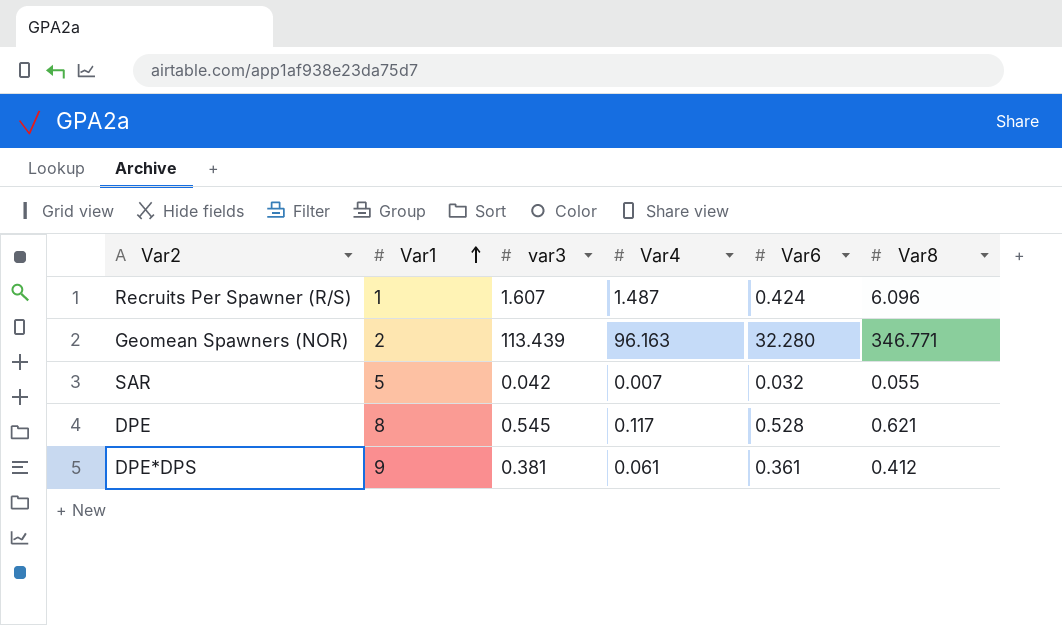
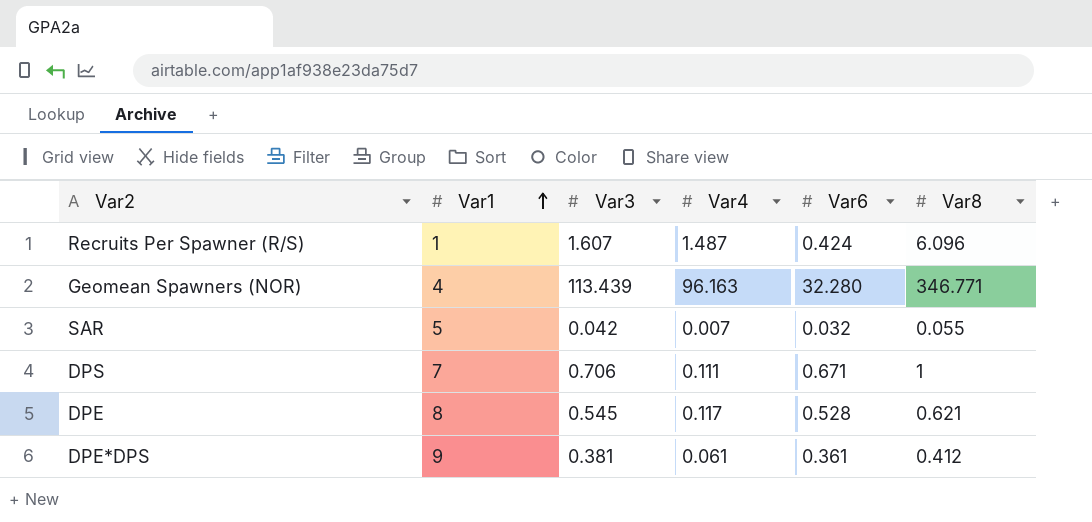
column name: var3 -> Var3
Geomean Spawners (NOR) | Var1: 2 -> 4
row DPS: none -> 7 | 0.706 | 0.111 | 0.671 | 1

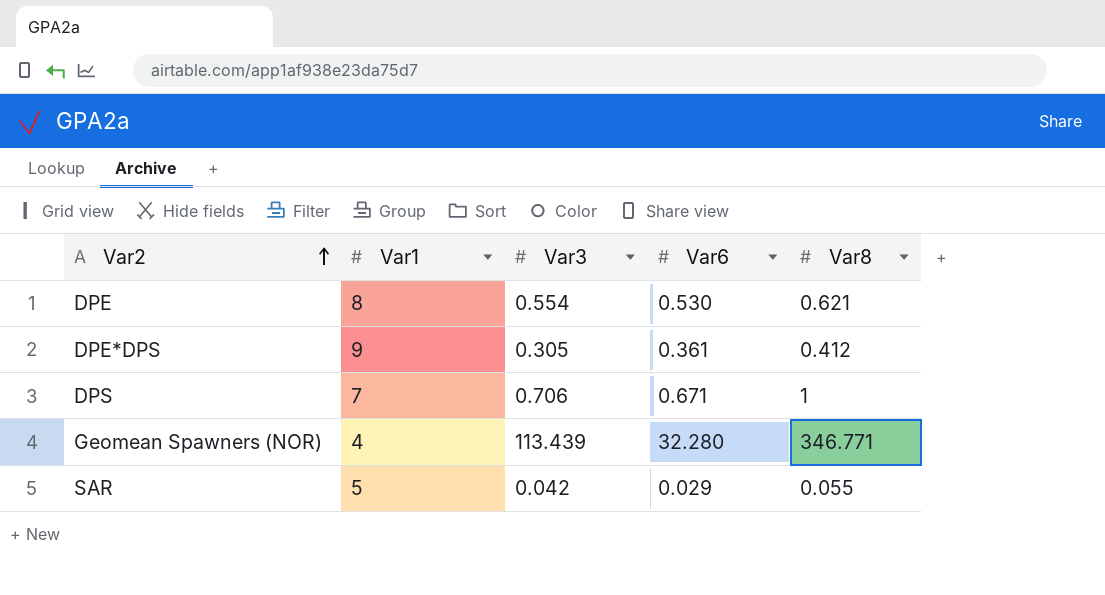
row order: Var1 ascending -> Var2 ascending
column Var4 | position: 4 -> none
row Recruits Per Spawner (R/S): 1 | 1.607 | 1.487 | 0.424 | 6.096 -> none
DPE | Var3: 0.545 -> 0.554
DPE | Var6: 0.528 -> 0.530
DPE*DPS | Var3: 0.381 -> 0.305
SAR | Var6: 0.032 -> 0.029

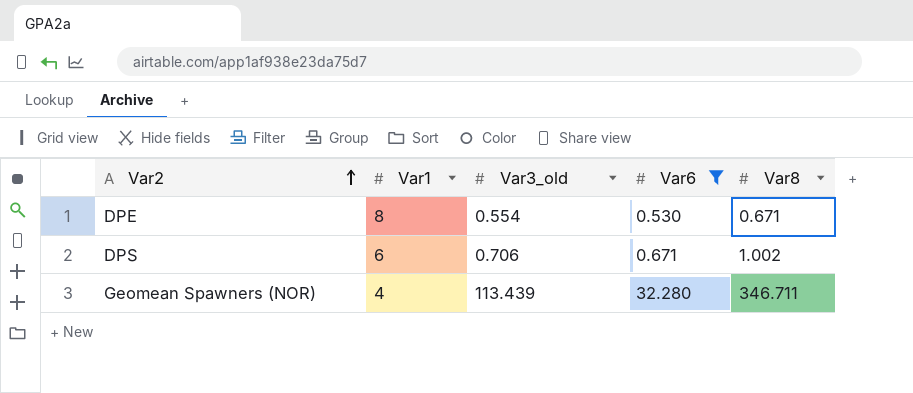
filter: none -> Var6 >= 0.530
column name: Var3 -> Var3_old
DPE | Var8: 0.621 -> 0.671
DPS | Var1: 7 -> 6
DPS | Var8: 1 -> 1.002
Geomean Spawners (NOR) | Var8: 346.771 -> 346.711

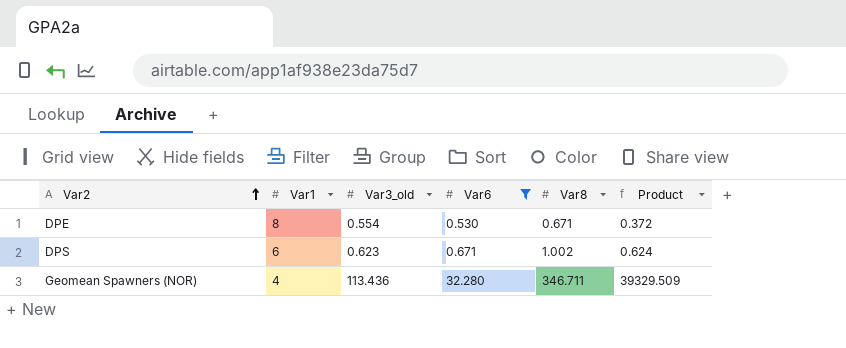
column Product | formula: none -> [Var3_old] * [Var8]
DPS | Var3_old: 0.706 -> 0.623
Geomean Spawners (NOR) | Var3_old: 113.439 -> 113.436

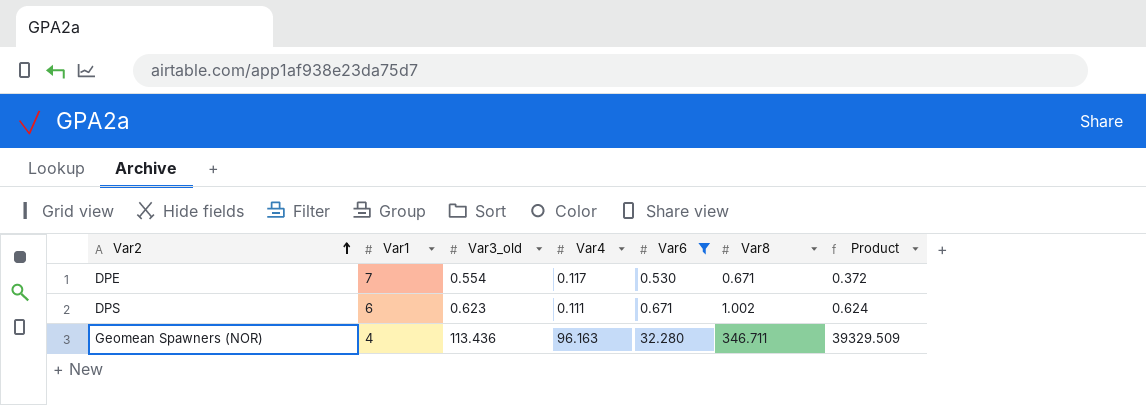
column Var4 | position: none -> 4
DPE | Var1: 8 -> 7

